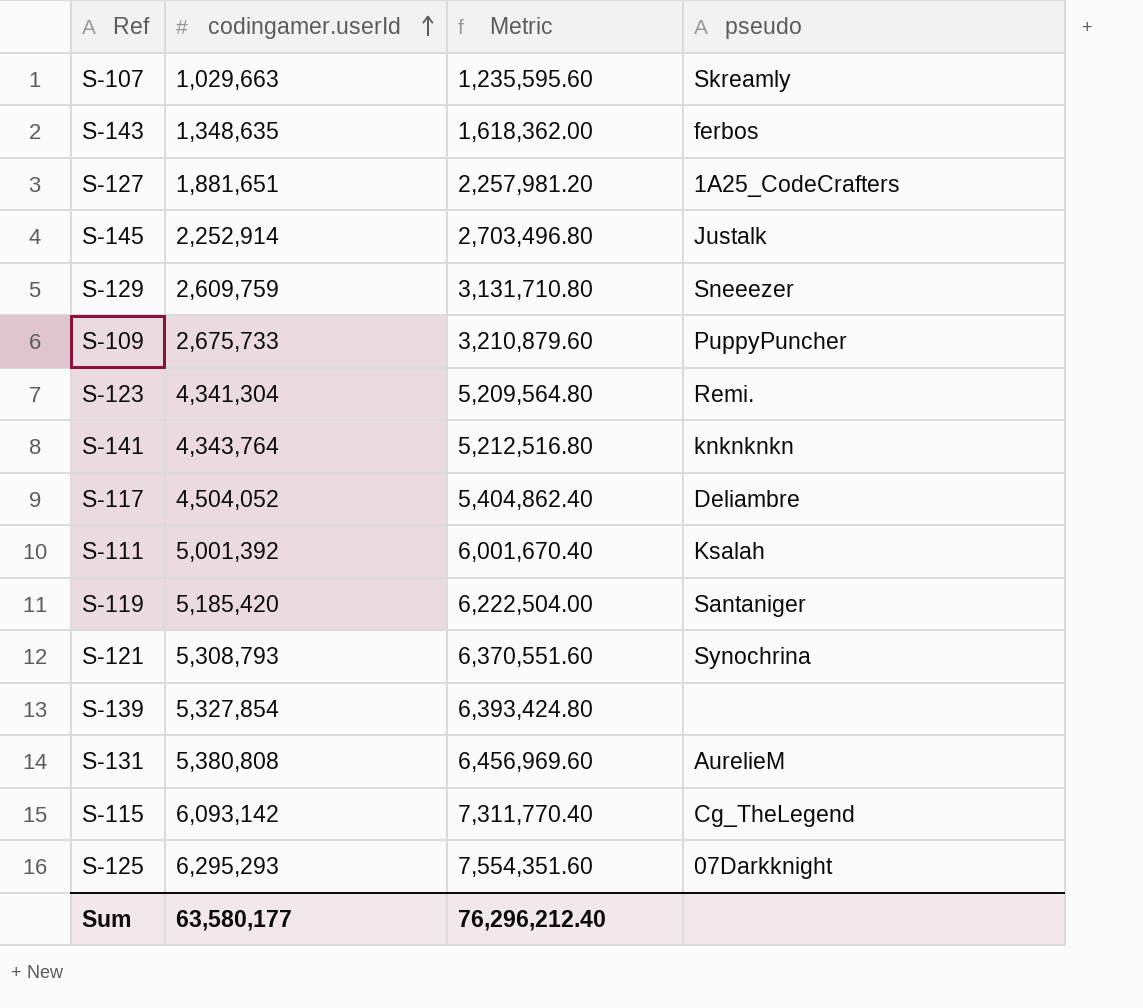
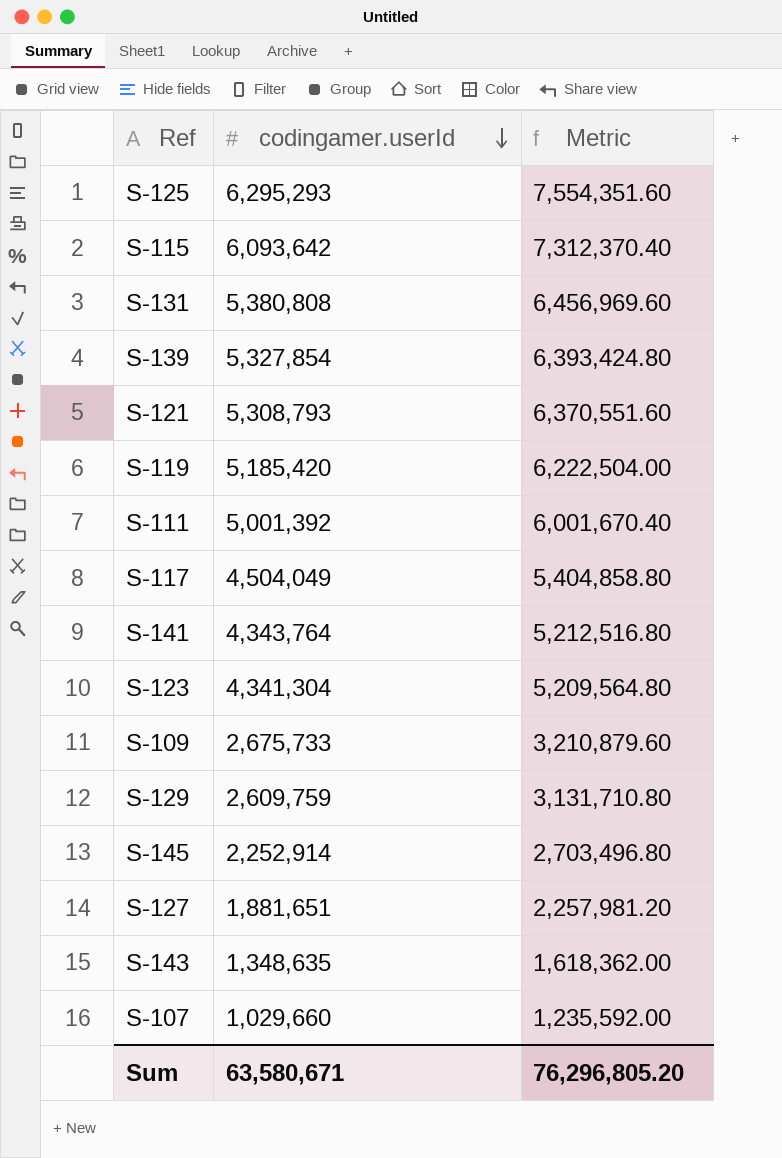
row order: codingamer.userId ascending -> codingamer.userId descending
column pseudo | position: 4 -> none
S-115 | codingamer.userId: 6,093,142 -> 6,093,642
S-115 | Metric: 7,311,770.40 -> 7,312,370.40
S-117 | codingamer.userId: 4,504,052 -> 4,504,049
S-117 | Metric: 5,404,862.40 -> 5,404,858.80
S-107 | codingamer.userId: 1,029,663 -> 1,029,660
S-107 | Metric: 1,235,595.60 -> 1,235,592.00
Sum | codingamer.userId: 63,580,177 -> 63,580,671
Sum | Metric: 76,296,212.40 -> 76,296,805.20

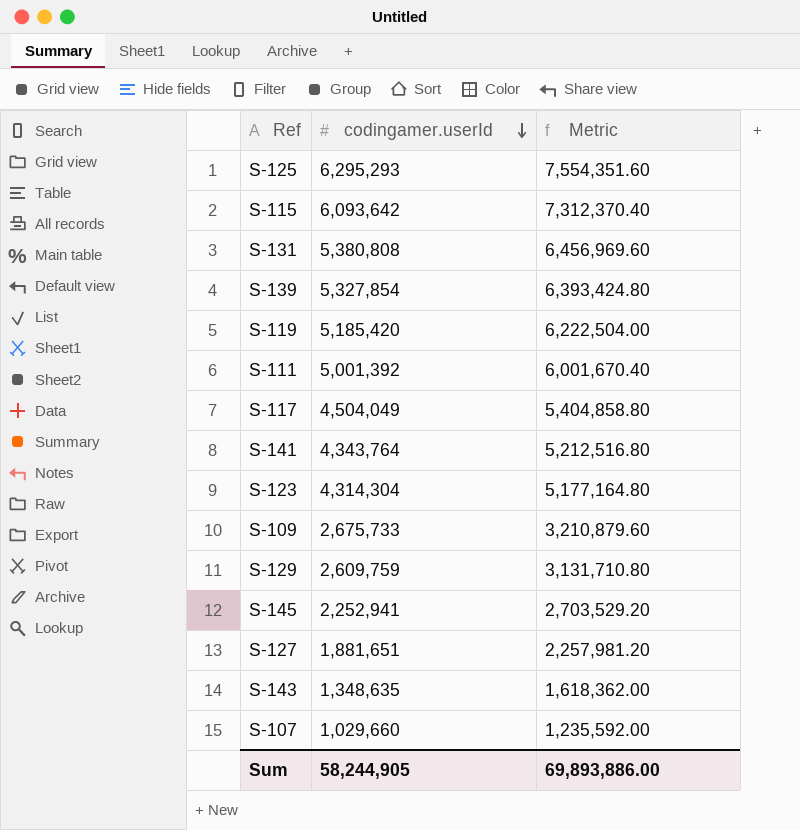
row S-121: 5,308,793 | 6,370,551.60 -> none
S-123 | codingamer.userId: 4,341,304 -> 4,314,304
S-123 | Metric: 5,209,564.80 -> 5,177,164.80
S-145 | codingamer.userId: 2,252,914 -> 2,252,941
S-145 | Metric: 2,703,496.80 -> 2,703,529.20
Sum | codingamer.userId: 63,580,671 -> 58,244,905
Sum | Metric: 76,296,805.20 -> 69,893,886.00

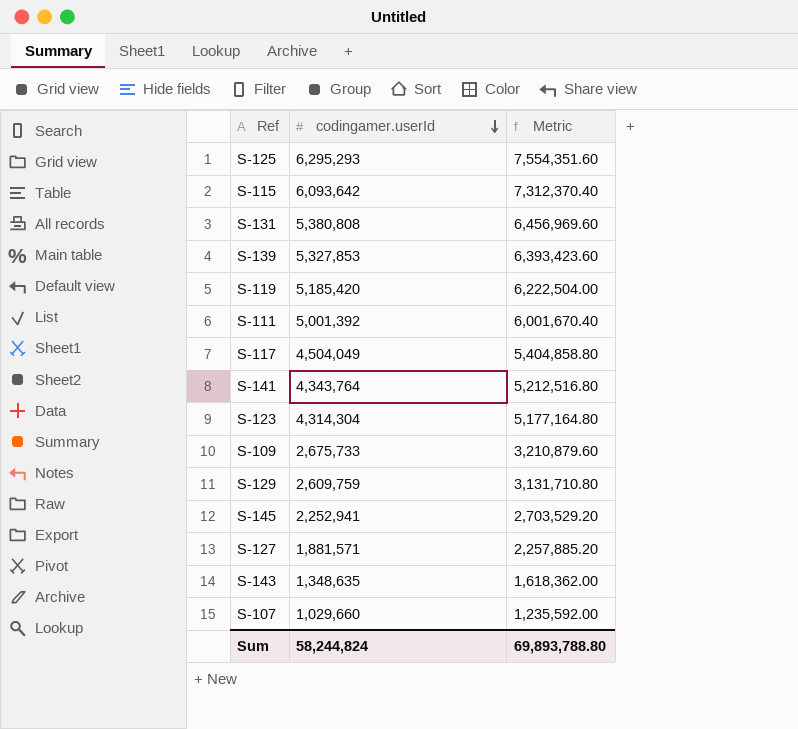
S-139 | codingamer.userId: 5,327,854 -> 5,327,853
S-139 | Metric: 6,393,424.80 -> 6,393,423.60
S-127 | codingamer.userId: 1,881,651 -> 1,881,571
S-127 | Metric: 2,257,981.20 -> 2,257,885.20
Sum | codingamer.userId: 58,244,905 -> 58,244,824
Sum | Metric: 69,893,886.00 -> 69,893,788.80

